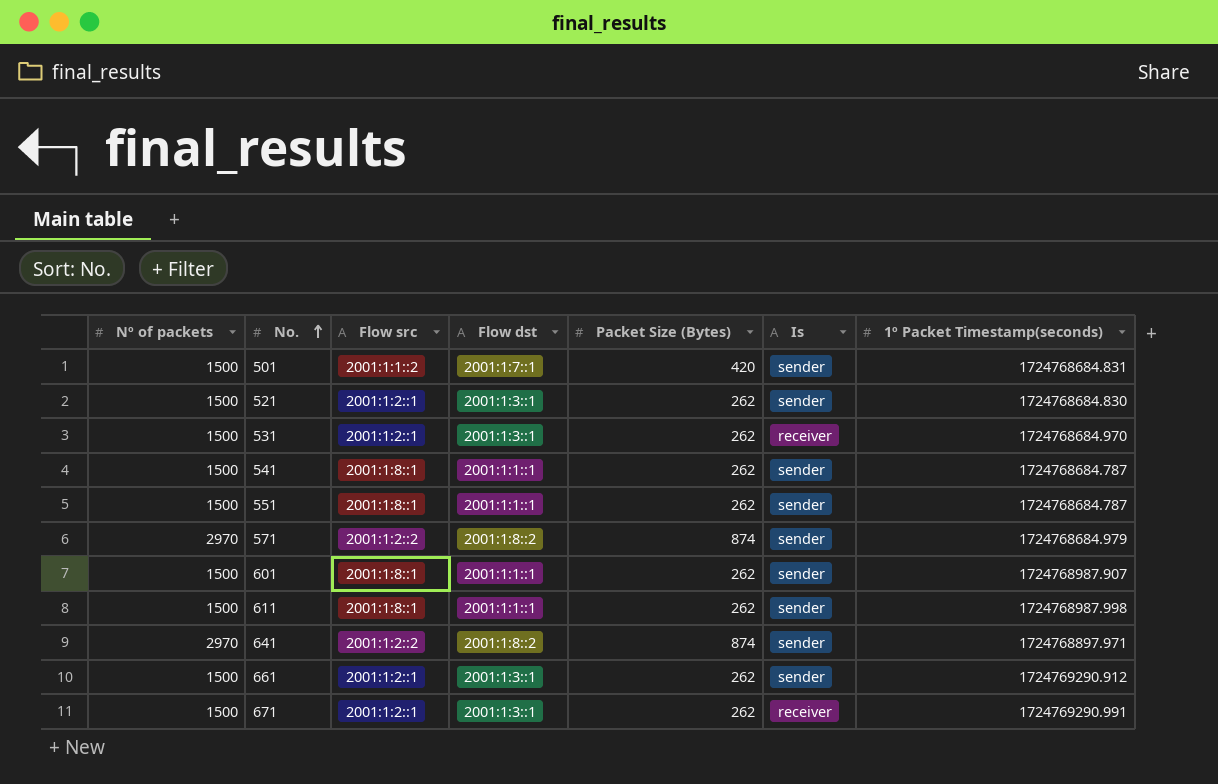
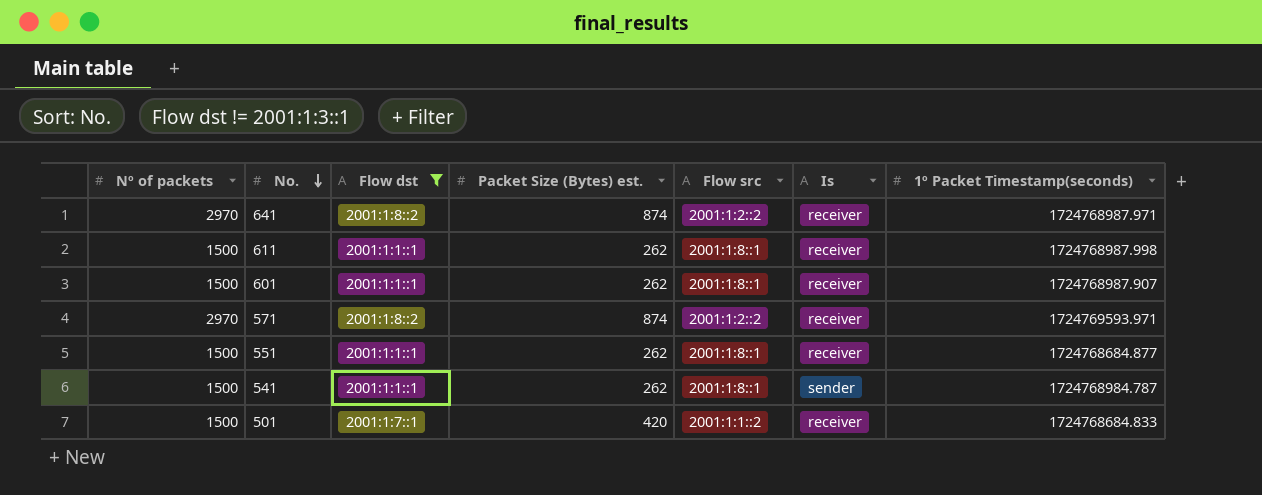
filter: none -> Flow dst != 2001:1:3::1
row order: No. ascending -> No. descending
column name: Packet Size (Bytes) -> Packet Size (Bytes) est.
column Flow src | position: 3 -> 5
641 | Is: sender -> receiver
641 | 1º Packet Timestamp(seconds): 1724768897.971 -> 1724768987.971
611 | Is: sender -> receiver
601 | Is: sender -> receiver
571 | Is: sender -> receiver
571 | 1º Packet Timestamp(seconds): 1724768684.979 -> 1724769593.971
551 | Is: sender -> receiver
551 | 1º Packet Timestamp(seconds): 1724768684.787 -> 1724768684.877
541 | 1º Packet Timestamp(seconds): 1724768684.787 -> 1724768984.787
501 | Is: sender -> receiver
501 | 1º Packet Timestamp(seconds): 1724768684.831 -> 1724768684.833

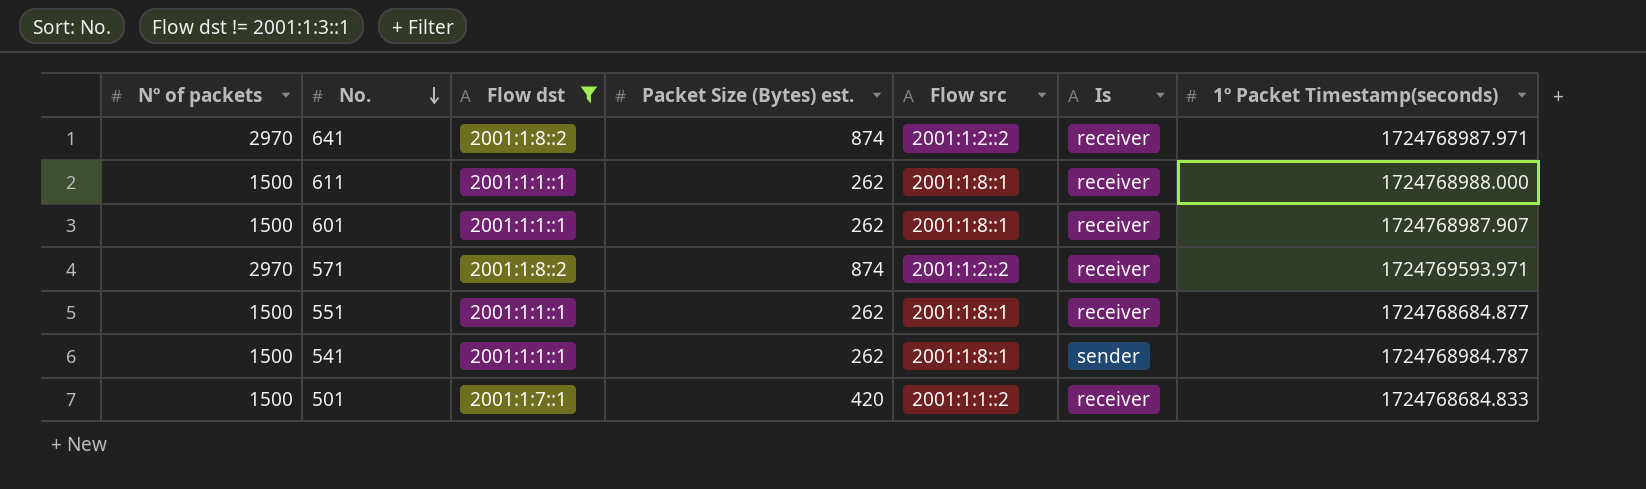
611 | 1º Packet Timestamp(seconds): 1724768987.998 -> 1724768988.000

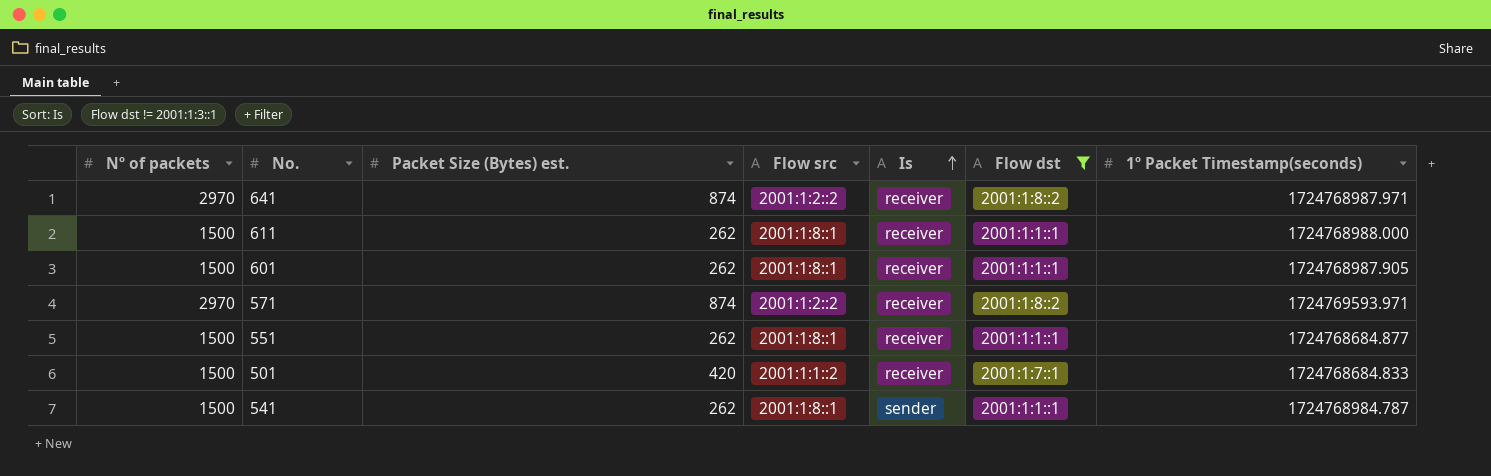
row order: No. descending -> Is ascending
column Flow dst | position: 3 -> 6
601 | 1º Packet Timestamp(seconds): 1724768987.907 -> 1724768987.905

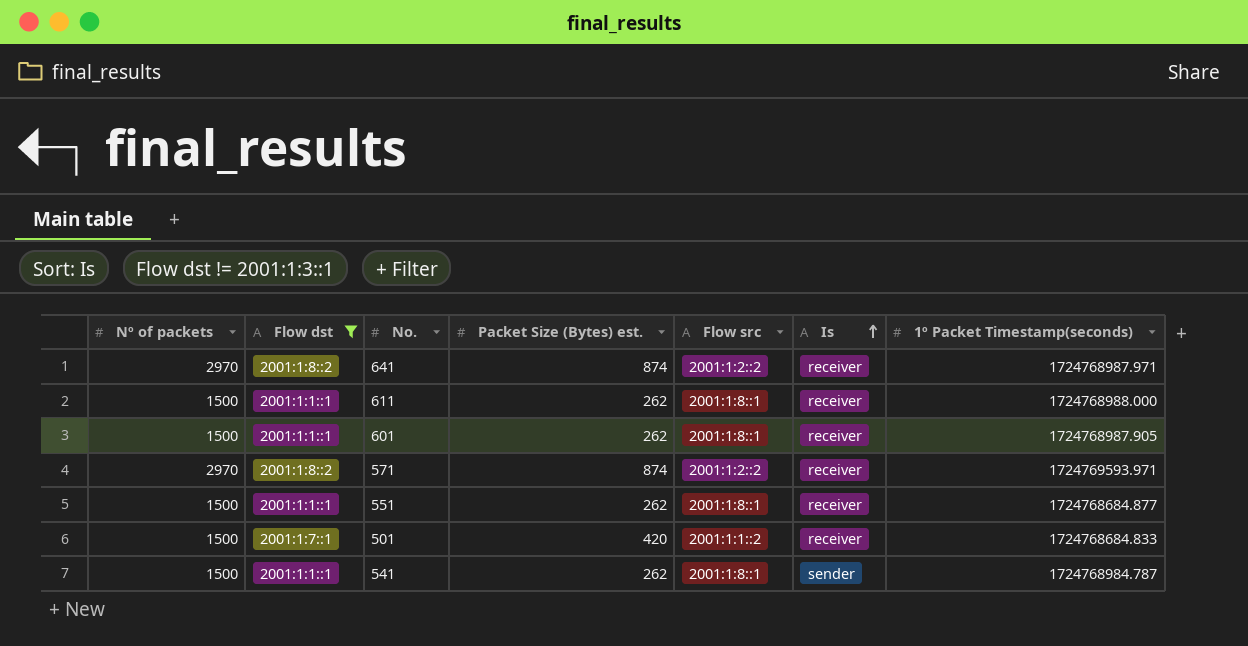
column Flow dst | position: 6 -> 2

